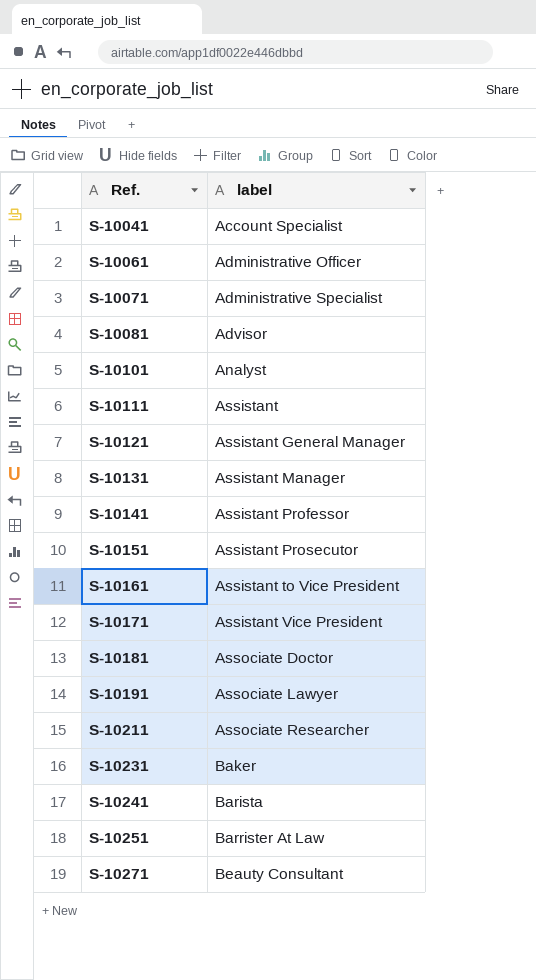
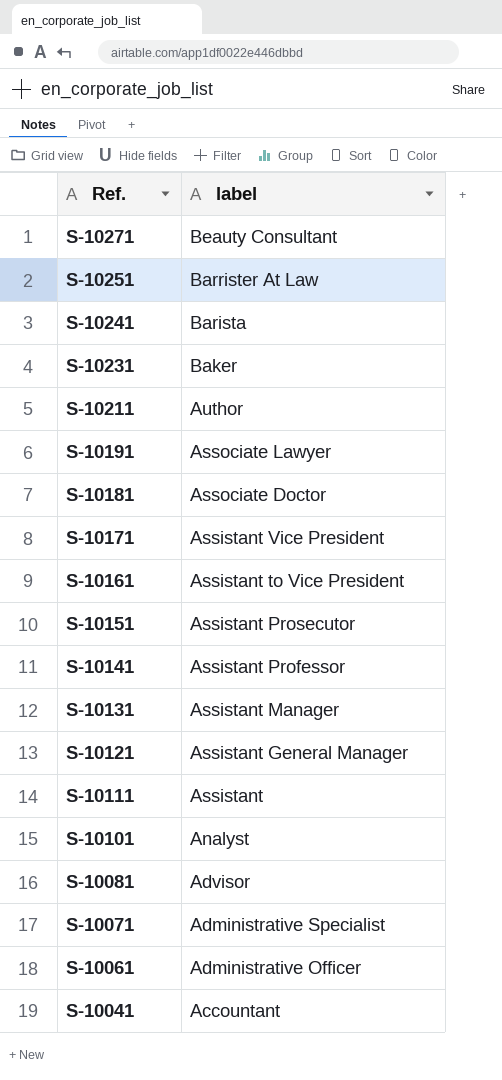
row order: Ref. ascending -> Ref. descending
S-10211 | label: Associate Researcher -> Author
S-10041 | label: Account Specialist -> Accountant

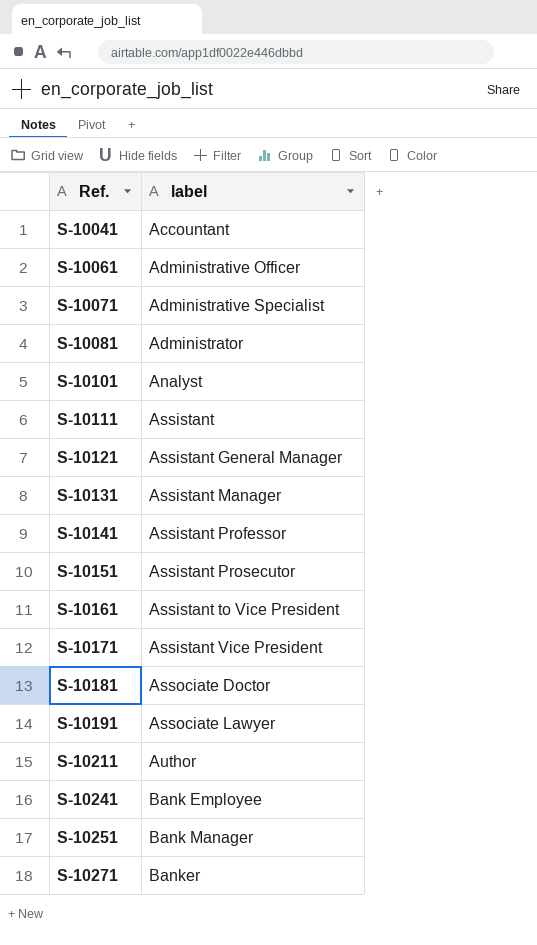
row order: Ref. descending -> Ref. ascending
row S-10231: Baker -> none
S-10081 | label: Advisor -> Administrator
S-10241 | label: Barista -> Bank Employee
S-10251 | label: Barrister At Law -> Bank Manager
S-10271 | label: Beauty Consultant -> Banker

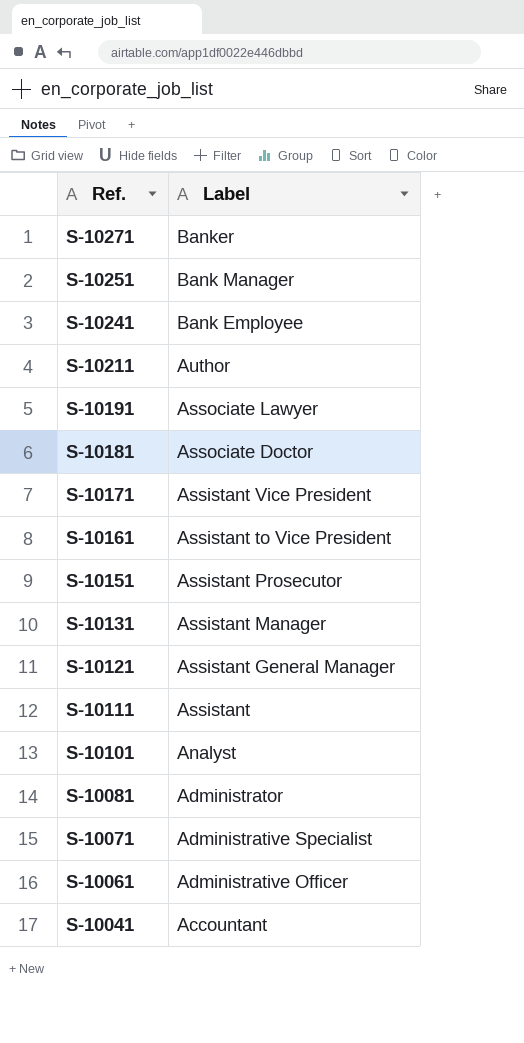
row order: Ref. ascending -> Ref. descending
column name: label -> Label
row S-10141: Assistant Professor -> none

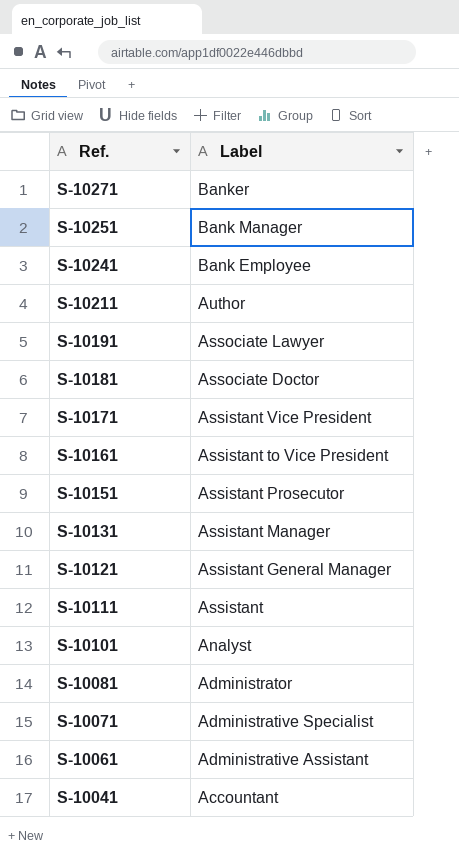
S-10061 | Label: Administrative Officer -> Administrative Assistant

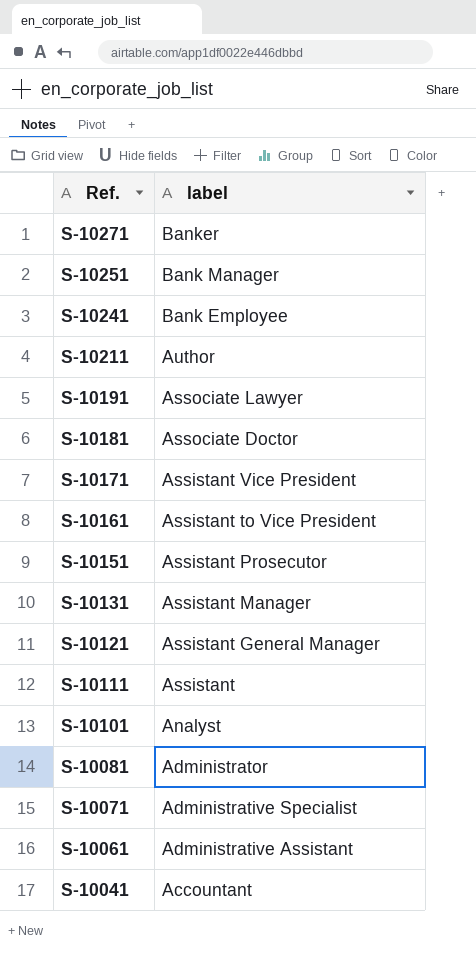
column name: Label -> label

